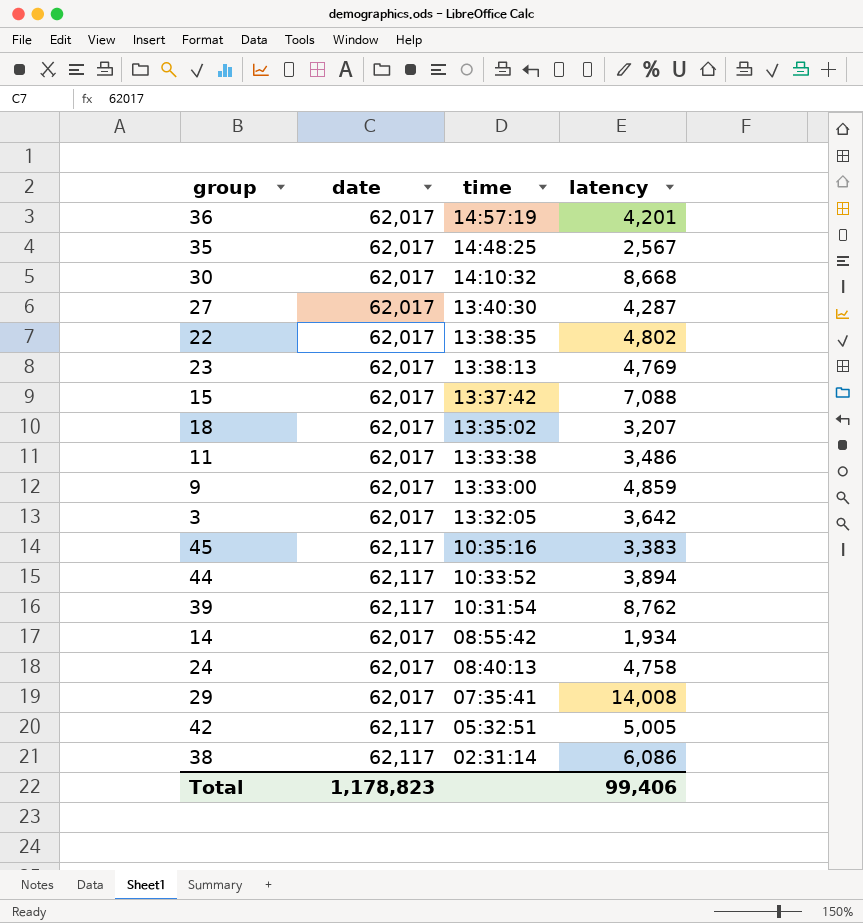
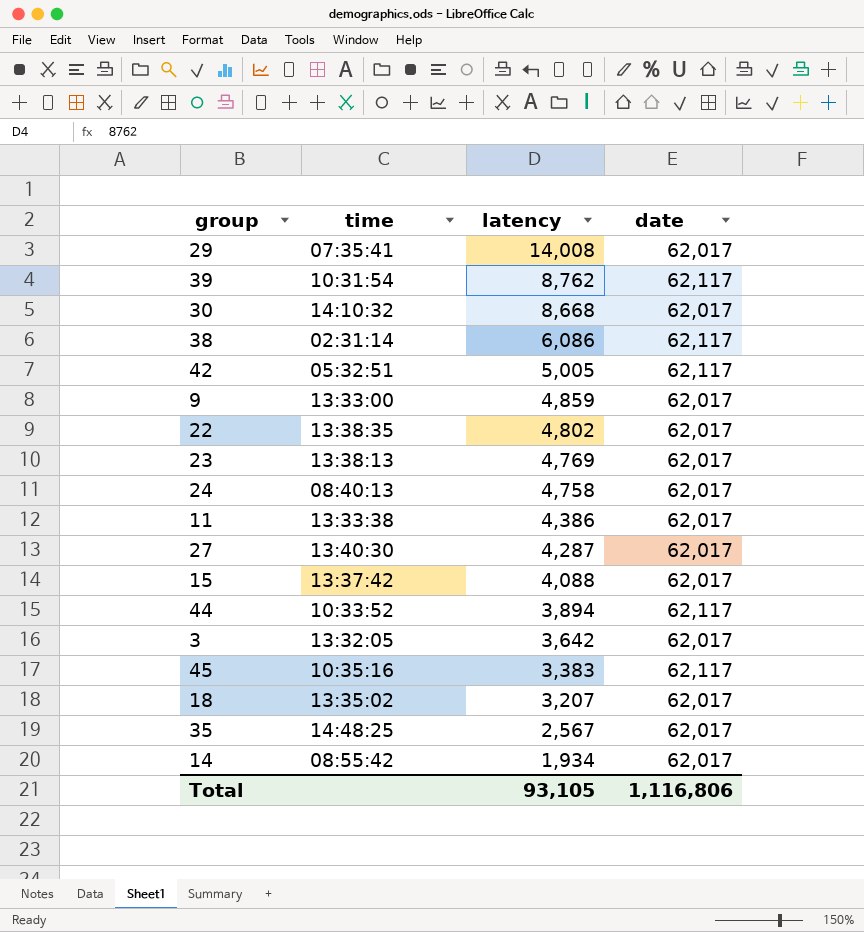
row order: time descending -> latency descending
column date | position: 2 -> 4
row 36: 62,017 | 14:57:19 | 4,201 -> none
11 | latency: 3,486 -> 4,386
15 | latency: 7,088 -> 4,088
Total | latency: 99,406 -> 93,105
Total | date: 1,178,823 -> 1,116,806

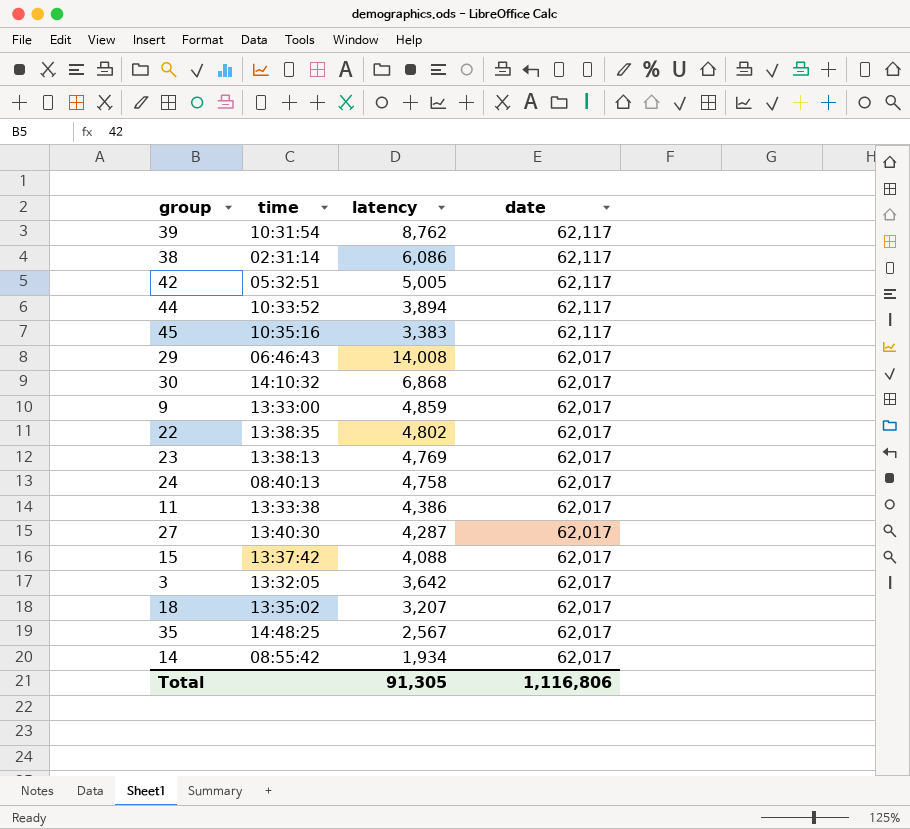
row order: latency descending -> date descending
29 | time: 07:35:41 -> 06:46:43
30 | latency: 8,668 -> 6,868
Total | latency: 93,105 -> 91,305

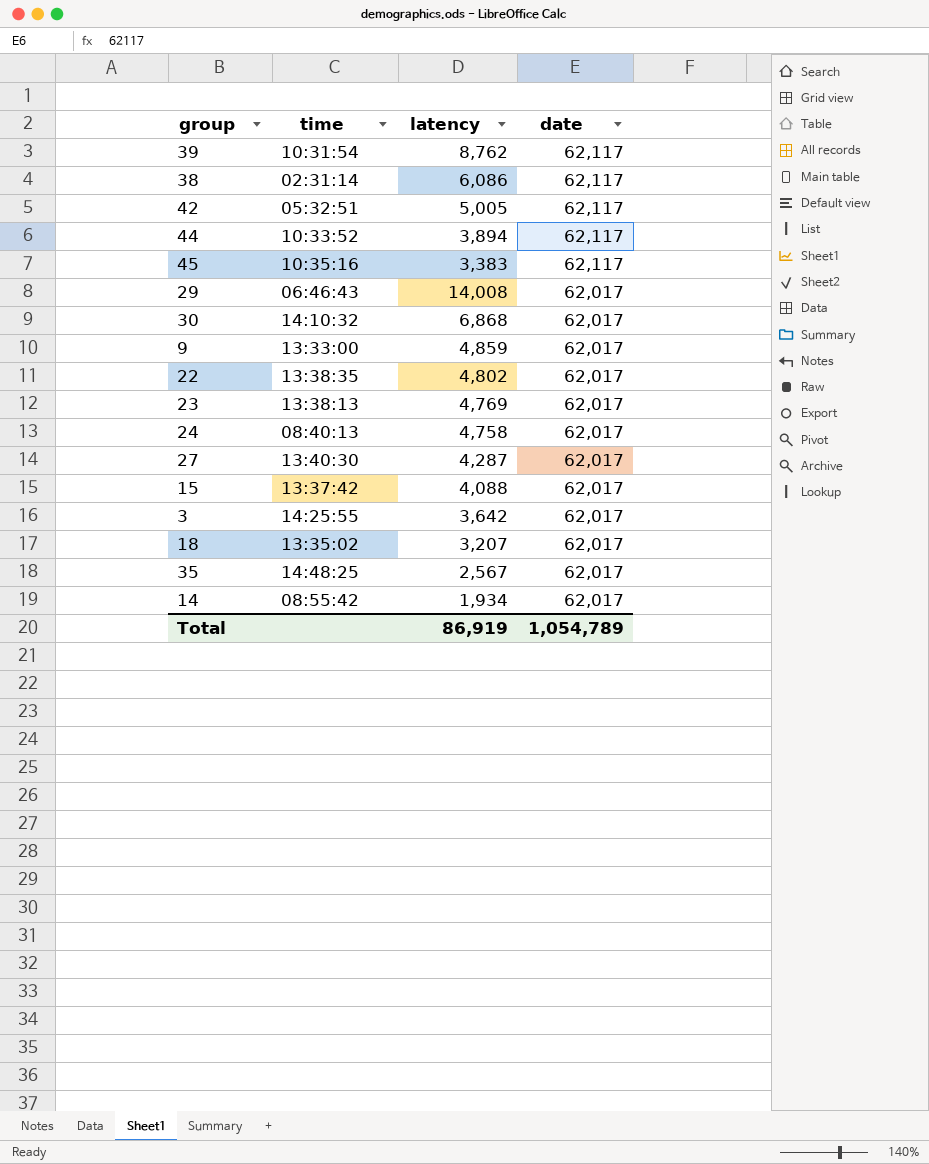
row 11: 13:33:38 | 4,386 | 62,017 -> none
3 | time: 13:32:05 -> 14:25:55
Total | latency: 91,305 -> 86,919
Total | date: 1,116,806 -> 1,054,789

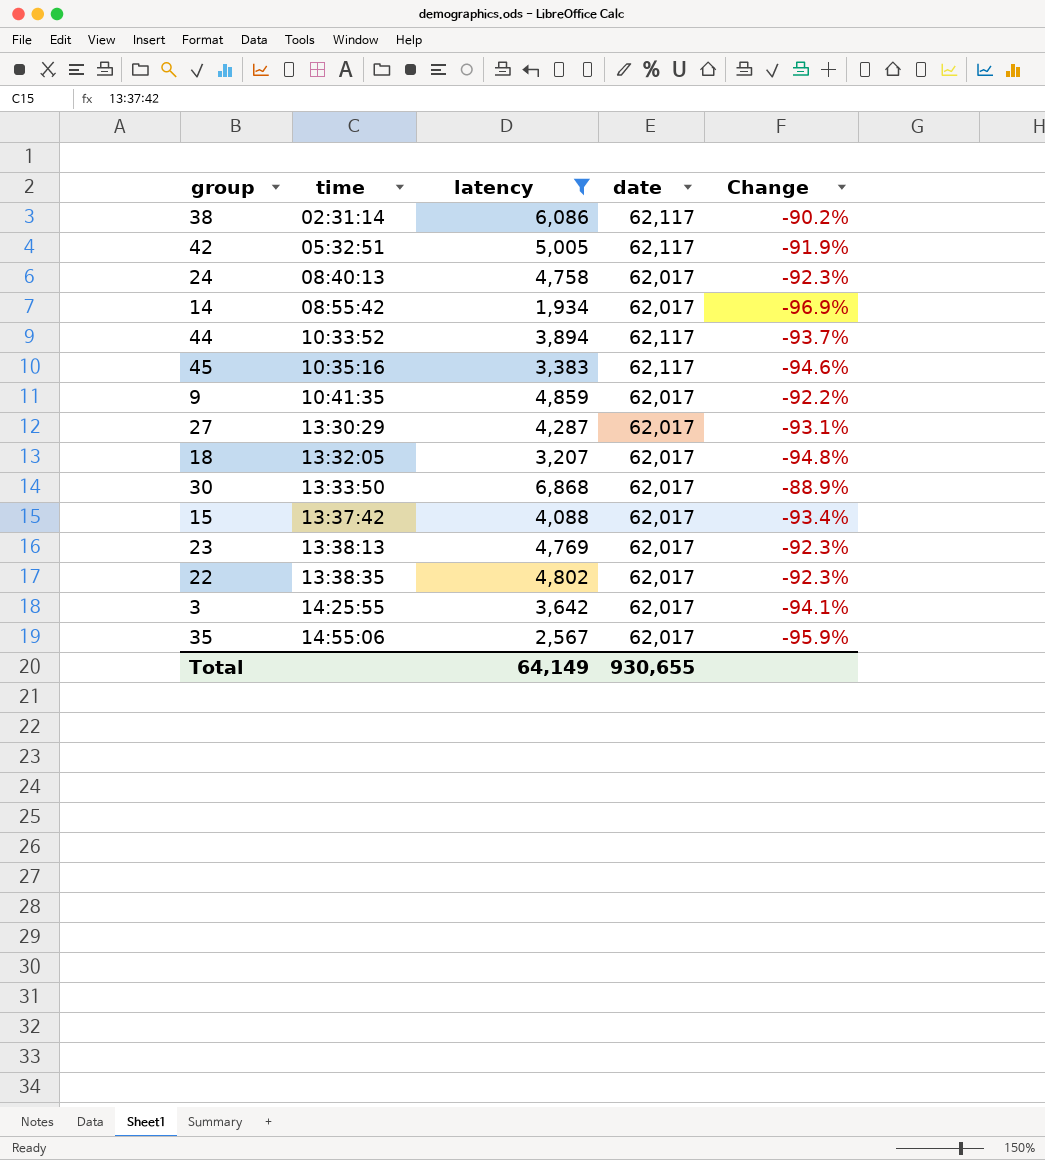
filter: none -> latency <= 6,868
row order: date descending -> time ascending
column Change | formula: none -> ([latency] - [date]) / [date]
9 | time: 13:33:00 -> 10:41:35
27 | time: 13:40:30 -> 13:30:29
18 | time: 13:35:02 -> 13:32:05
30 | time: 14:10:32 -> 13:33:50
35 | time: 14:48:25 -> 14:55:06
Total | latency: 86,919 -> 64,149
Total | date: 1,054,789 -> 930,655

